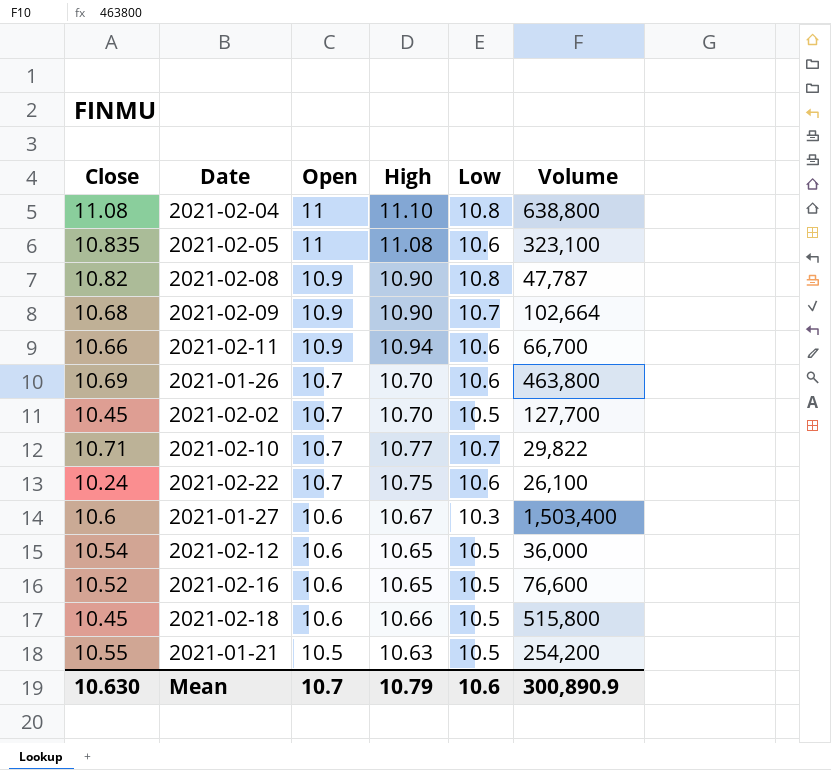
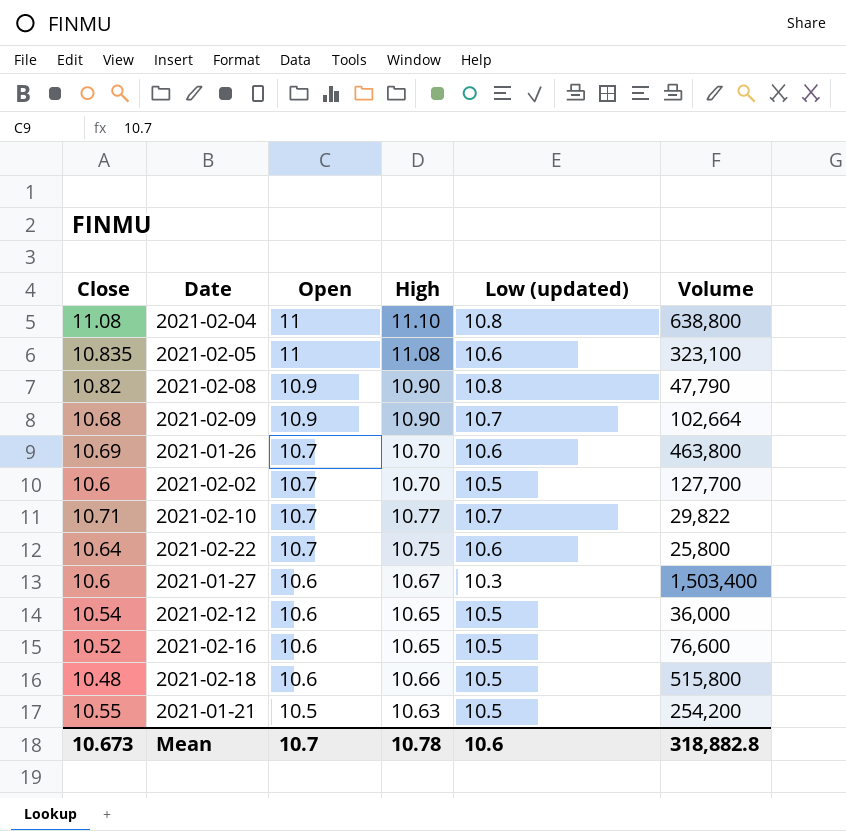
column name: Low -> Low (updated)
row 2021-02-11: 10.66 | 10.9 | 10.94 | 10.6 | 66,700 -> none
2021-02-08 | Volume: 47,787 -> 47,790
2021-02-02 | Close: 10.45 -> 10.6
2021-02-22 | Close: 10.24 -> 10.64
2021-02-22 | Volume: 26,100 -> 25,800
2021-02-18 | Close: 10.45 -> 10.48
Mean | Close: 10.630 -> 10.673
Mean | High: 10.79 -> 10.78
Mean | Volume: 300,890.9 -> 318,882.8

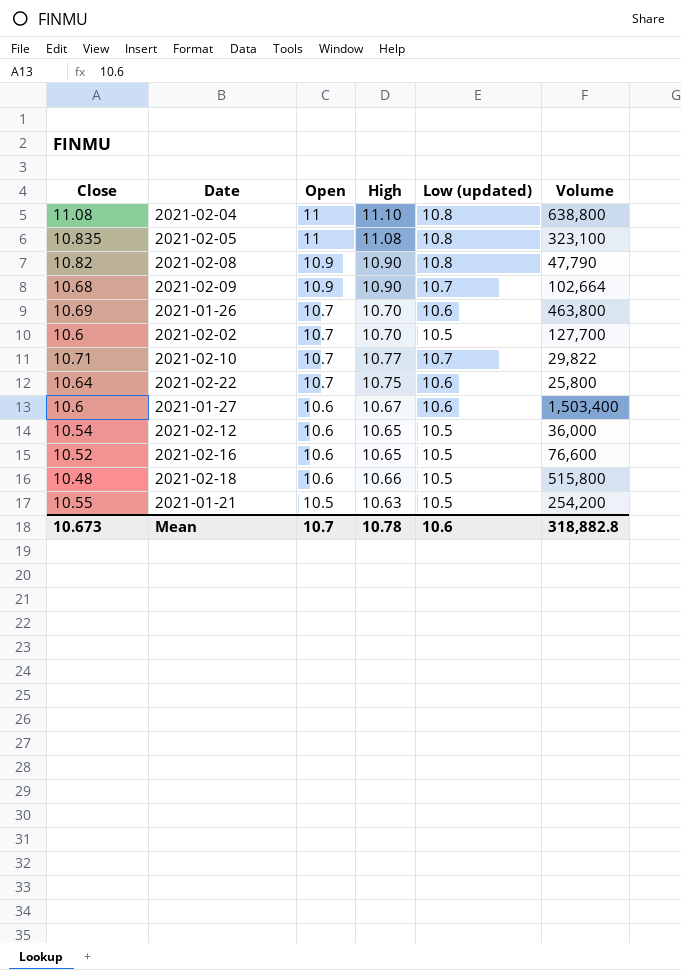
2021-02-05 | Low (updated): 10.6 -> 10.8
2021-01-27 | Low (updated): 10.3 -> 10.6

